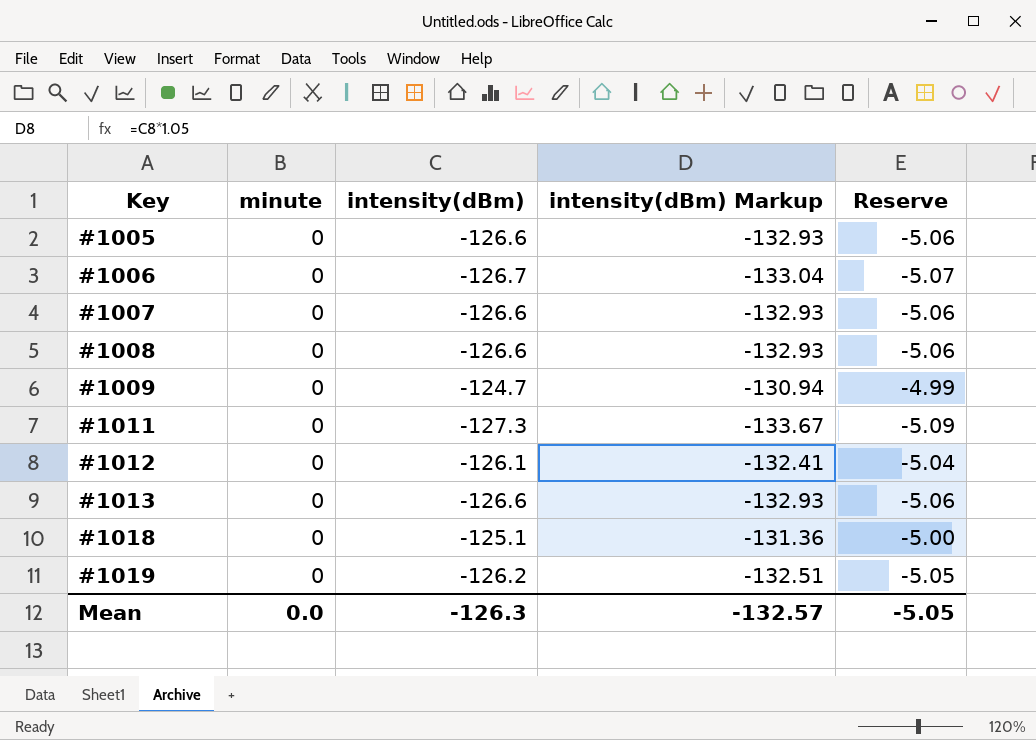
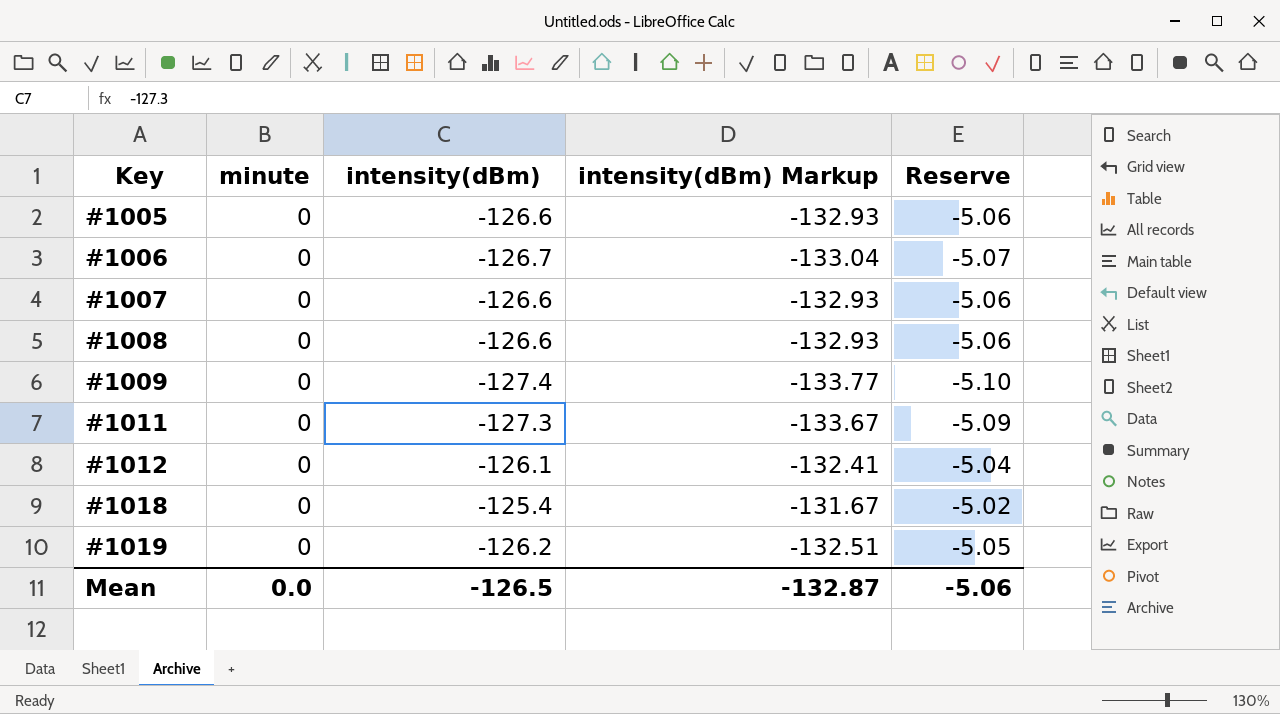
row #1013: 0 | -126.6 | -132.93 | -5.06 -> none
#1009 | intensity(dBm): -124.7 -> -127.4
#1009 | intensity(dBm) Markup: -130.94 -> -133.77
#1009 | Reserve: -4.99 -> -5.10
#1018 | intensity(dBm): -125.1 -> -125.4
#1018 | intensity(dBm) Markup: -131.36 -> -131.67
#1018 | Reserve: -5.00 -> -5.02
Mean | intensity(dBm): -126.3 -> -126.5
Mean | intensity(dBm) Markup: -132.57 -> -132.87
Mean | Reserve: -5.05 -> -5.06

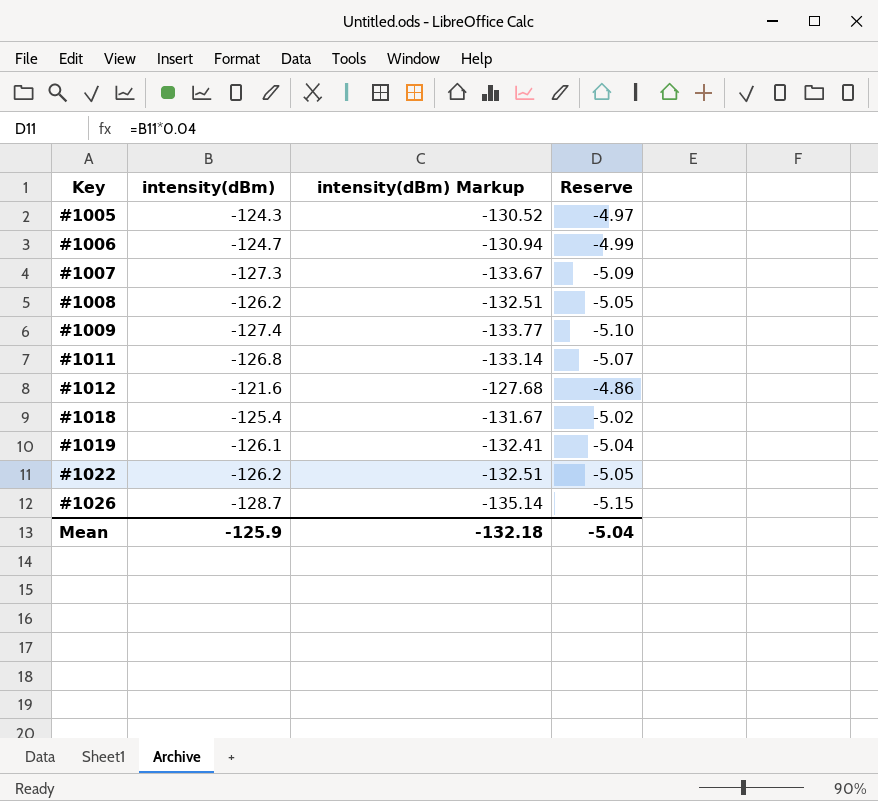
column minute | position: 2 -> none
#1005 | intensity(dBm): -126.6 -> -124.3
#1005 | intensity(dBm) Markup: -132.93 -> -130.52
#1005 | Reserve: -5.06 -> -4.97
#1006 | intensity(dBm): -126.7 -> -124.7
#1006 | intensity(dBm) Markup: -133.04 -> -130.94
#1006 | Reserve: -5.07 -> -4.99
#1007 | intensity(dBm): -126.6 -> -127.3
#1007 | intensity(dBm) Markup: -132.93 -> -133.67
#1007 | Reserve: -5.06 -> -5.09
#1008 | intensity(dBm): -126.6 -> -126.2
#1008 | intensity(dBm) Markup: -132.93 -> -132.51
#1008 | Reserve: -5.06 -> -5.05
#1011 | intensity(dBm): -127.3 -> -126.8
#1011 | intensity(dBm) Markup: -133.67 -> -133.14
#1011 | Reserve: -5.09 -> -5.07
#1012 | intensity(dBm): -126.1 -> -121.6
#1012 | intensity(dBm) Markup: -132.41 -> -127.68
#1012 | Reserve: -5.04 -> -4.86
#1019 | intensity(dBm): -126.2 -> -126.1
#1019 | intensity(dBm) Markup: -132.51 -> -132.41
#1019 | Reserve: -5.05 -> -5.04
row #1022: none -> -126.2 | -132.51 | -5.05
row #1026: none -> -128.7 | -135.14 | -5.15
Mean | intensity(dBm): -126.5 -> -125.9
Mean | intensity(dBm) Markup: -132.87 -> -132.18
Mean | Reserve: -5.06 -> -5.04

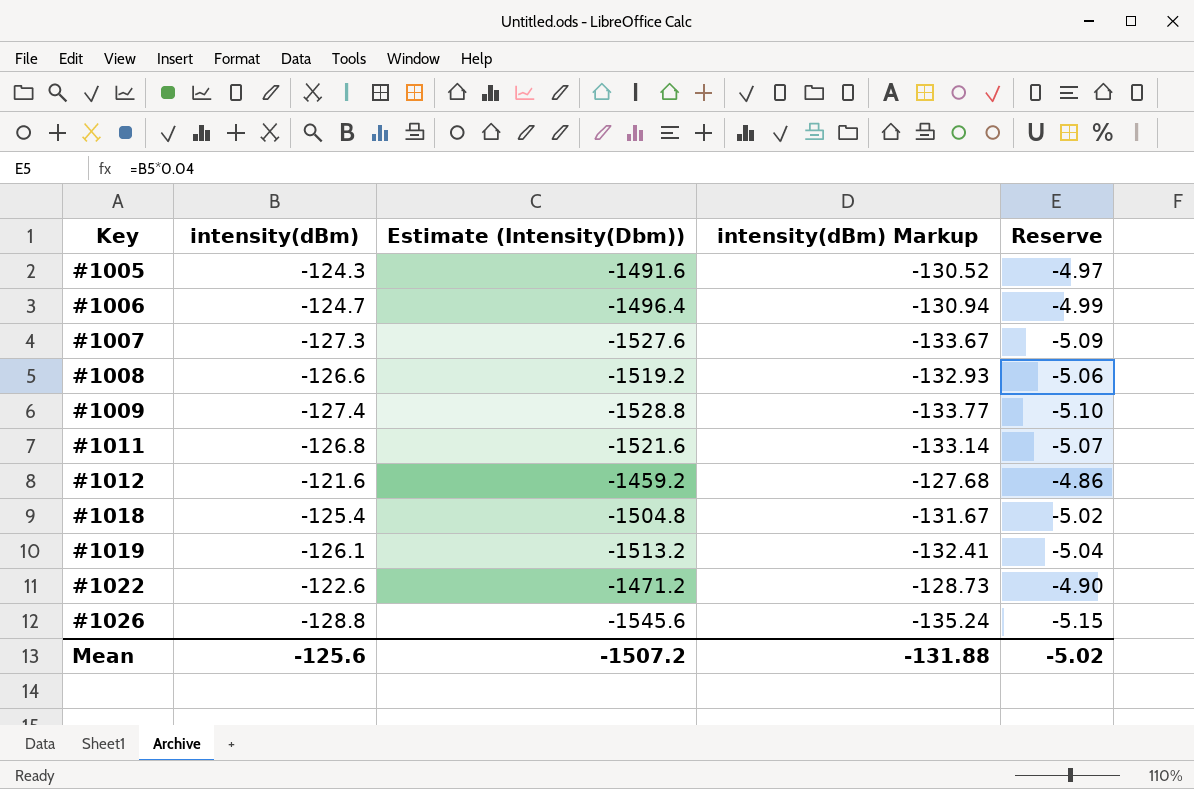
column Estimate (Intensity(Dbm)) | formula: none -> [intensity(dBm)] * 12
#1008 | intensity(dBm): -126.2 -> -126.6
#1008 | intensity(dBm) Markup: -132.51 -> -132.93
#1008 | Reserve: -5.05 -> -5.06
#1022 | intensity(dBm): -126.2 -> -122.6
#1022 | intensity(dBm) Markup: -132.51 -> -128.73
#1022 | Reserve: -5.05 -> -4.90
#1026 | intensity(dBm): -128.7 -> -128.8
#1026 | intensity(dBm) Markup: -135.14 -> -135.24
Mean | intensity(dBm): -125.9 -> -125.6
Mean | intensity(dBm) Markup: -132.18 -> -131.88
Mean | Reserve: -5.04 -> -5.02

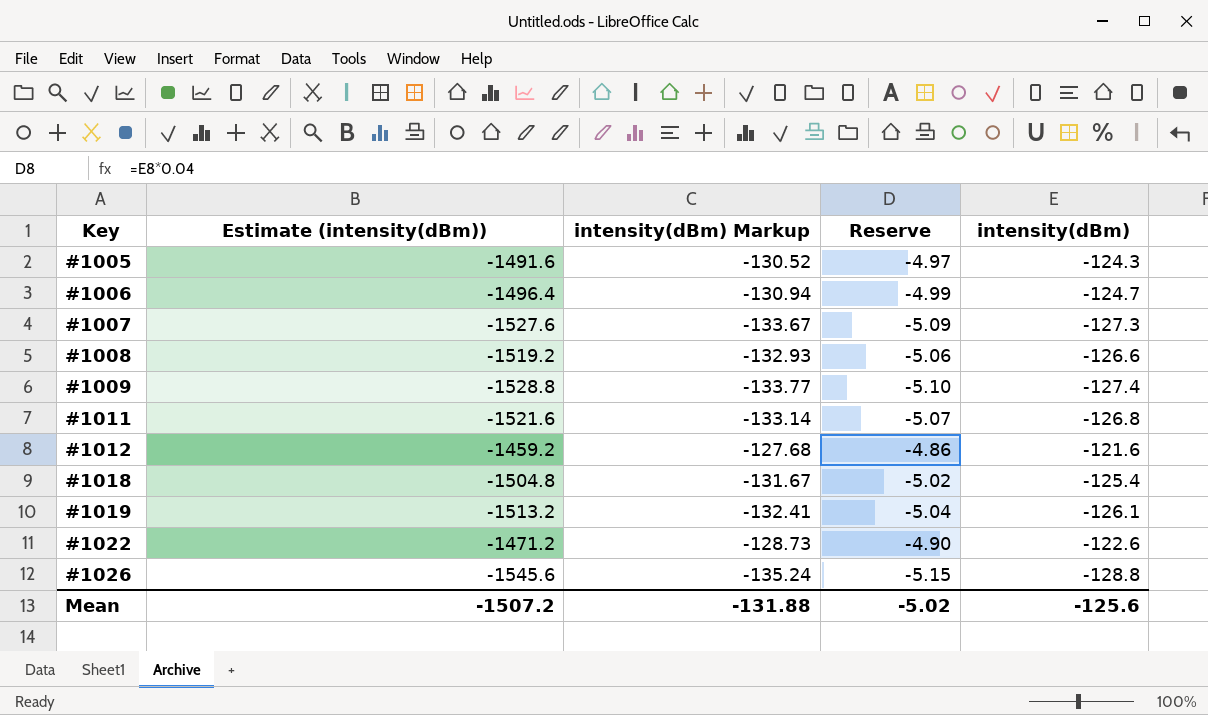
column name: Estimate (Intensity(Dbm)) -> Estimate (intensity(dBm))
column intensity(dBm) | position: 2 -> 5

